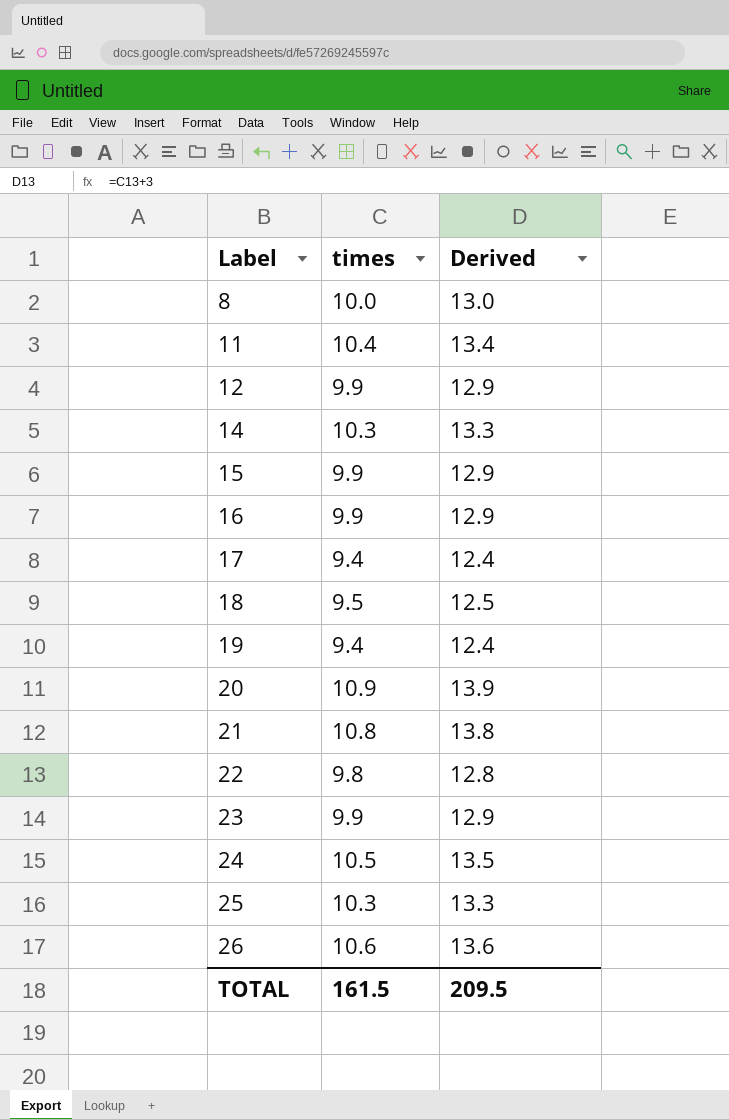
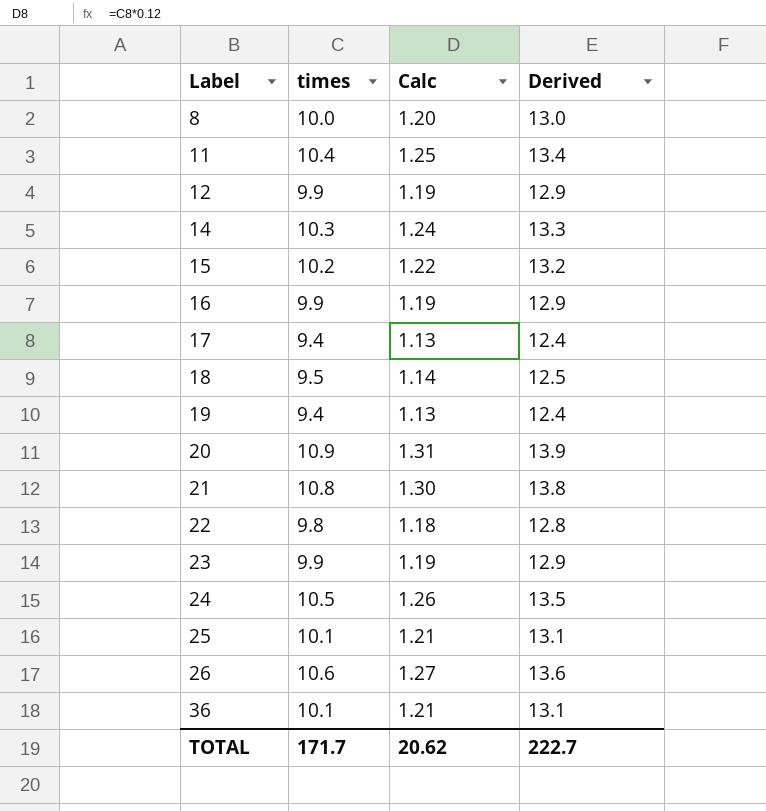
column Calc | formula: none -> [times] * 0.12
15 | times: 9.9 -> 10.2
15 | Derived: 12.9 -> 13.2
25 | times: 10.3 -> 10.1
25 | Derived: 13.3 -> 13.1
row 36: none -> 10.1 | 1.21 | 13.1
TOTAL | times: 161.5 -> 171.7
TOTAL | Derived: 209.5 -> 222.7

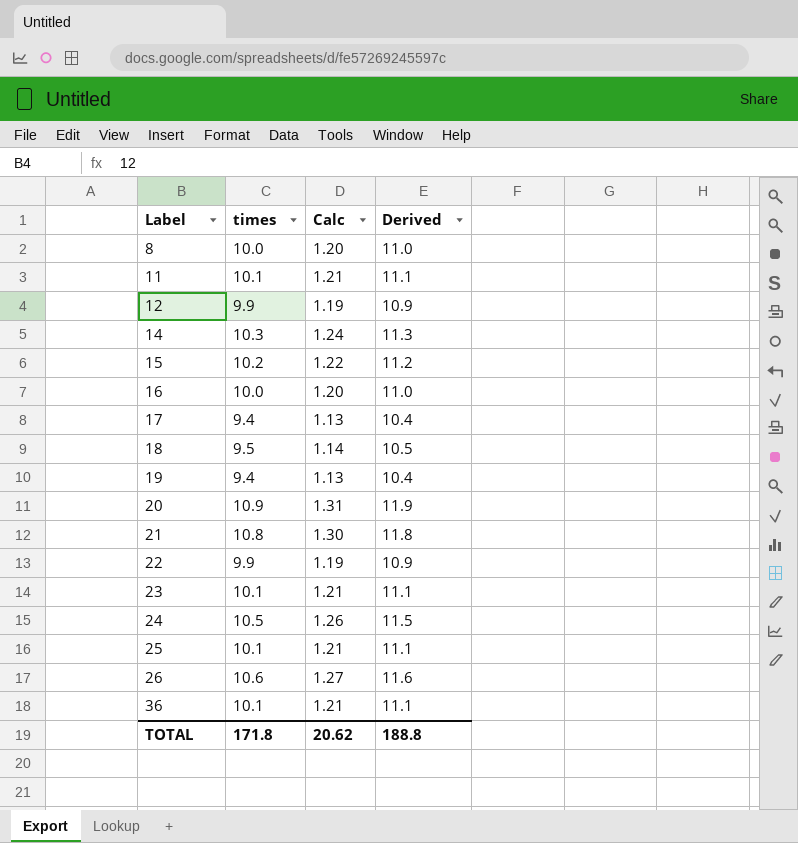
column Derived | formula: [times] + 3 -> [times] + 1
11 | times: 10.4 -> 10.1
11 | Calc: 1.25 -> 1.21
16 | times: 9.9 -> 10.0
16 | Calc: 1.19 -> 1.20
22 | times: 9.8 -> 9.9
22 | Calc: 1.18 -> 1.19
23 | times: 9.9 -> 10.1
23 | Calc: 1.19 -> 1.21
TOTAL | times: 171.7 -> 171.8
TOTAL | Derived: 222.7 -> 188.8

